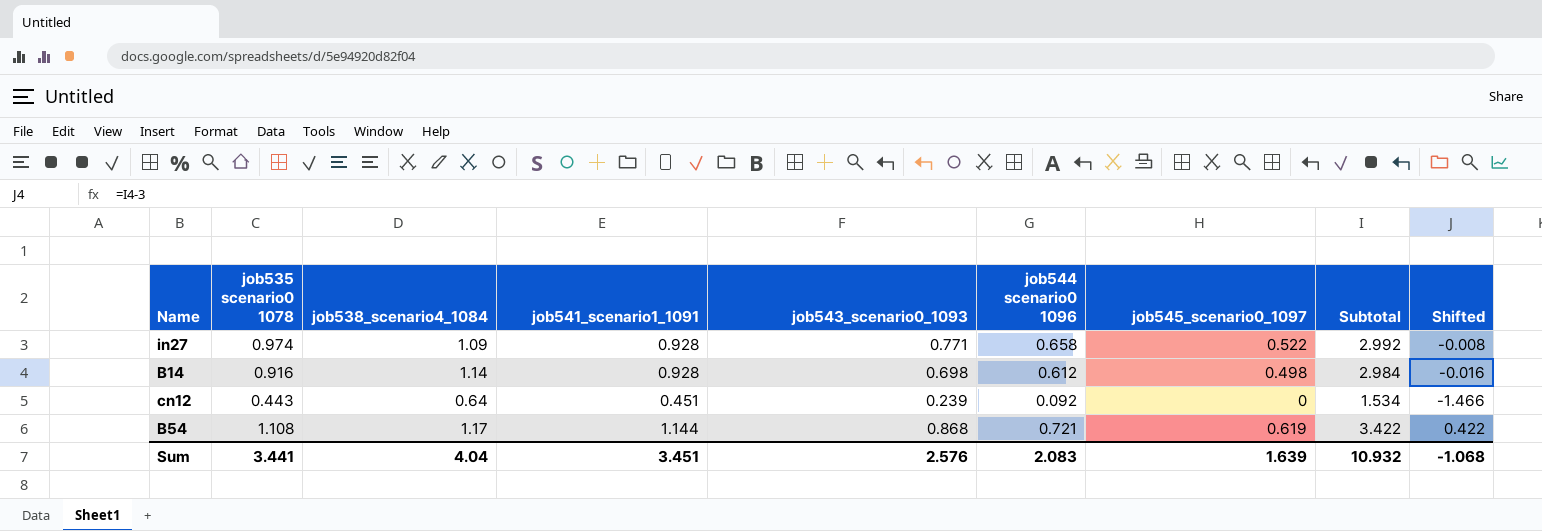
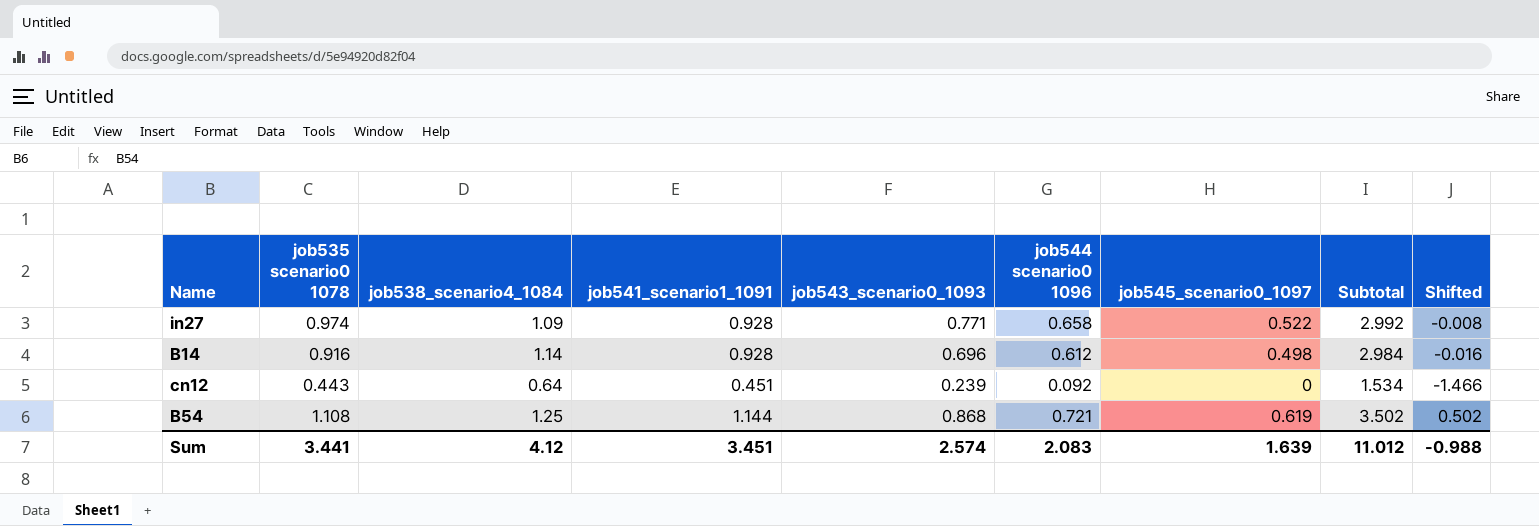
B14 | job543_scenario0_1093: 0.698 -> 0.696
B54 | job538_scenario4_1084: 1.17 -> 1.25
B54 | Subtotal: 3.422 -> 3.502
B54 | Shifted: 0.422 -> 0.502
Sum | job538_scenario4_1084: 4.04 -> 4.12
Sum | job543_scenario0_1093: 2.576 -> 2.574
Sum | Subtotal: 10.932 -> 11.012
Sum | Shifted: -1.068 -> -0.988

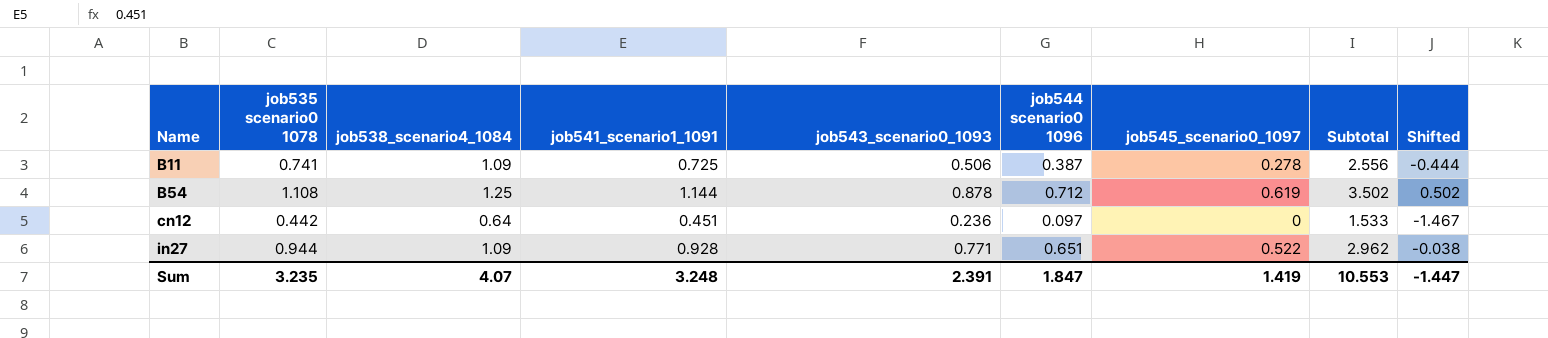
row order: none -> Name ascending
row B14: 0.916 | 1.14 | 0.928 | 0.696 | 0.612 | 0.498 | 2.984 | -0.016 -> none
row B11: none -> 0.741 | 1.09 | 0.725 | 0.506 | 0.387 | 0.278 | 2.556 | -0.444
B54 | job543_scenario0_1093: 0.868 -> 0.878
B54 | job544 scenario0 1096: 0.721 -> 0.712
cn12 | job535 scenario0 1078: 0.443 -> 0.442
cn12 | job543_scenario0_1093: 0.239 -> 0.236
cn12 | job544 scenario0 1096: 0.092 -> 0.097
cn12 | Subtotal: 1.534 -> 1.533
cn12 | Shifted: -1.466 -> -1.467
in27 | job535 scenario0 1078: 0.974 -> 0.944
in27 | job544 scenario0 1096: 0.658 -> 0.651
in27 | Subtotal: 2.992 -> 2.962
in27 | Shifted: -0.008 -> -0.038
Sum | job535 scenario0 1078: 3.441 -> 3.235
Sum | job538_scenario4_1084: 4.12 -> 4.07
Sum | job541_scenario1_1091: 3.451 -> 3.248
Sum | job543_scenario0_1093: 2.574 -> 2.391
Sum | job544 scenario0 1096: 2.083 -> 1.847
Sum | job545_scenario0_1097: 1.639 -> 1.419
Sum | Subtotal: 11.012 -> 10.553
Sum | Shifted: -0.988 -> -1.447

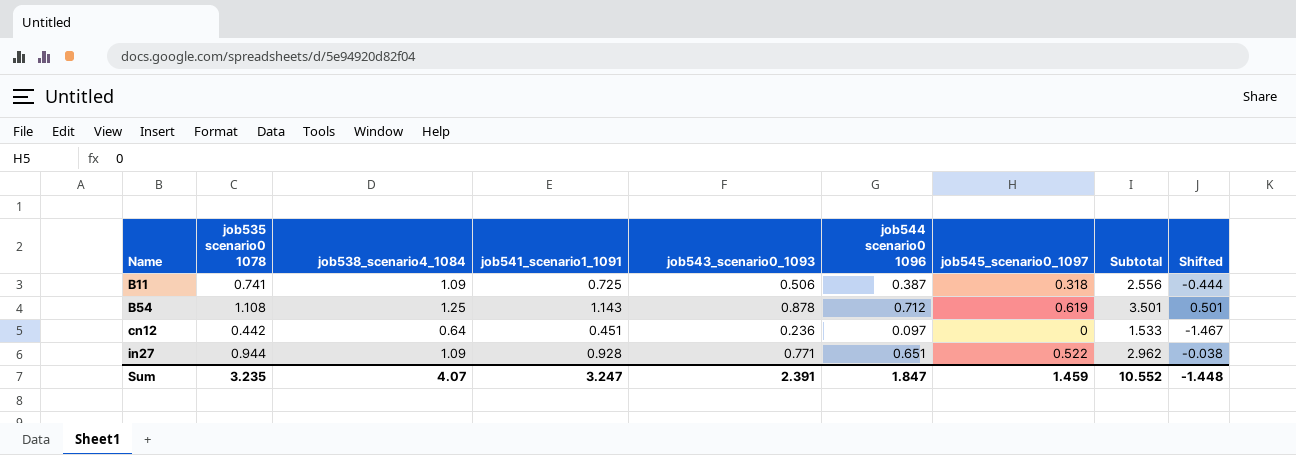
B11 | job545_scenario0_1097: 0.278 -> 0.318
B54 | job541_scenario1_1091: 1.144 -> 1.143
B54 | Subtotal: 3.502 -> 3.501
B54 | Shifted: 0.502 -> 0.501
Sum | job541_scenario1_1091: 3.248 -> 3.247
Sum | job545_scenario0_1097: 1.419 -> 1.459
Sum | Subtotal: 10.553 -> 10.552
Sum | Shifted: -1.447 -> -1.448

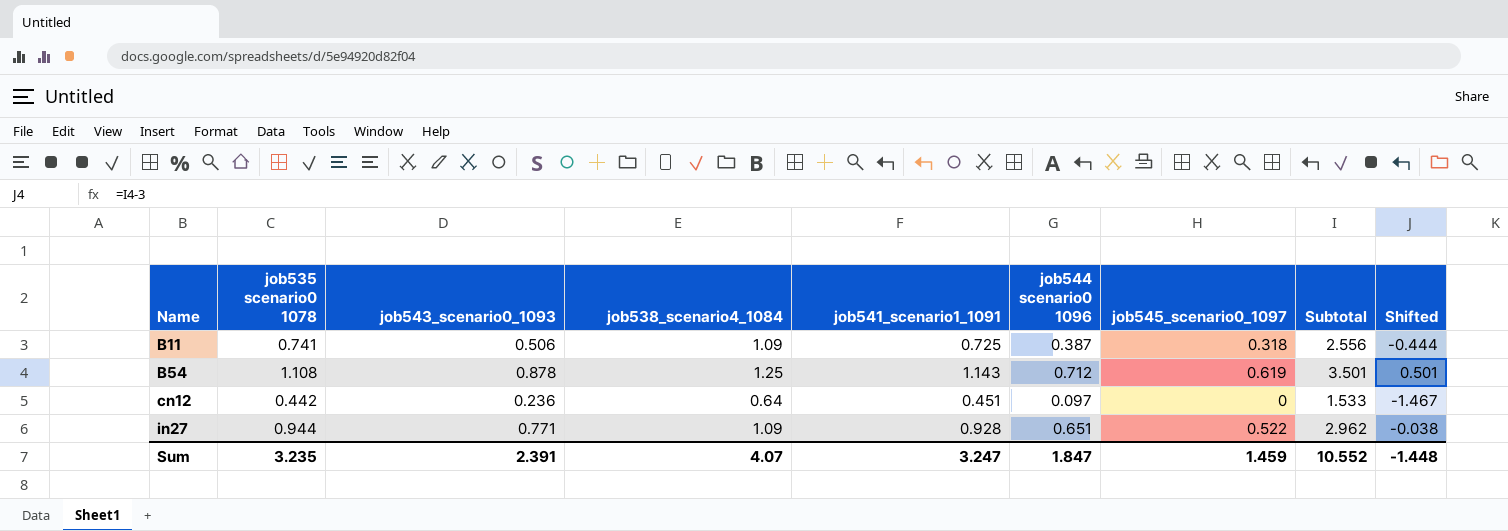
column job543_scenario0_1093 | position: 5 -> 3

